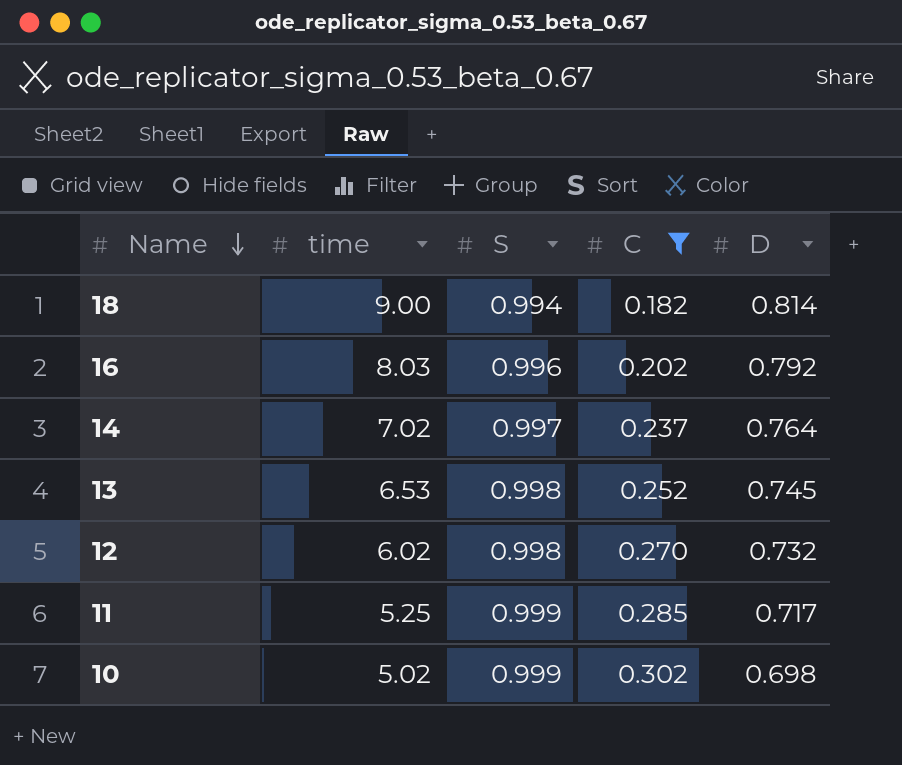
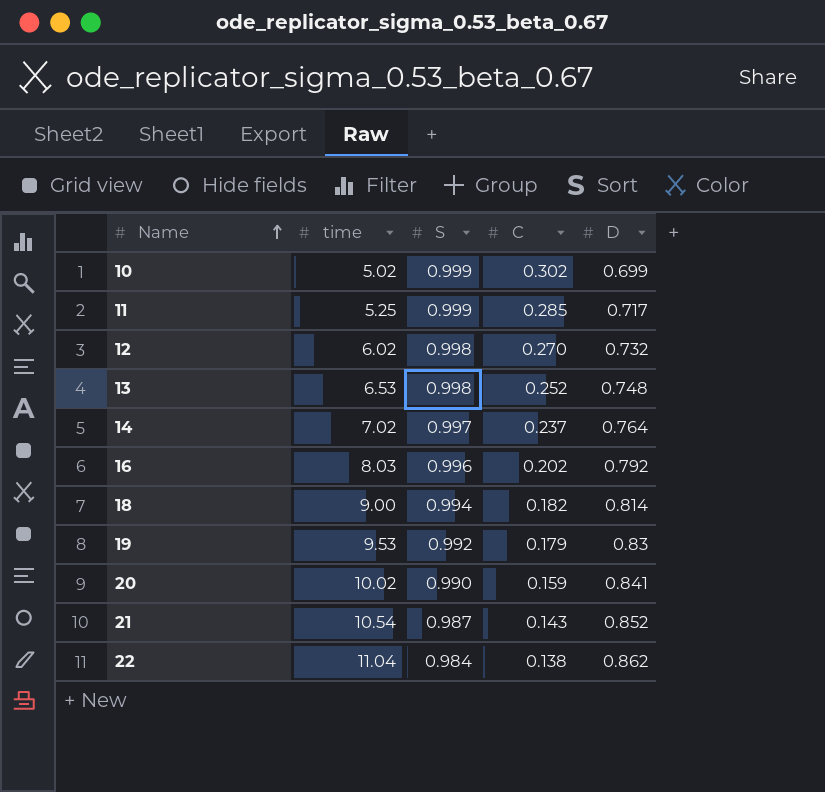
filter: C >= 0.182 -> none
row order: Name descending -> Name ascending
10 | D: 0.698 -> 0.699
13 | D: 0.745 -> 0.748

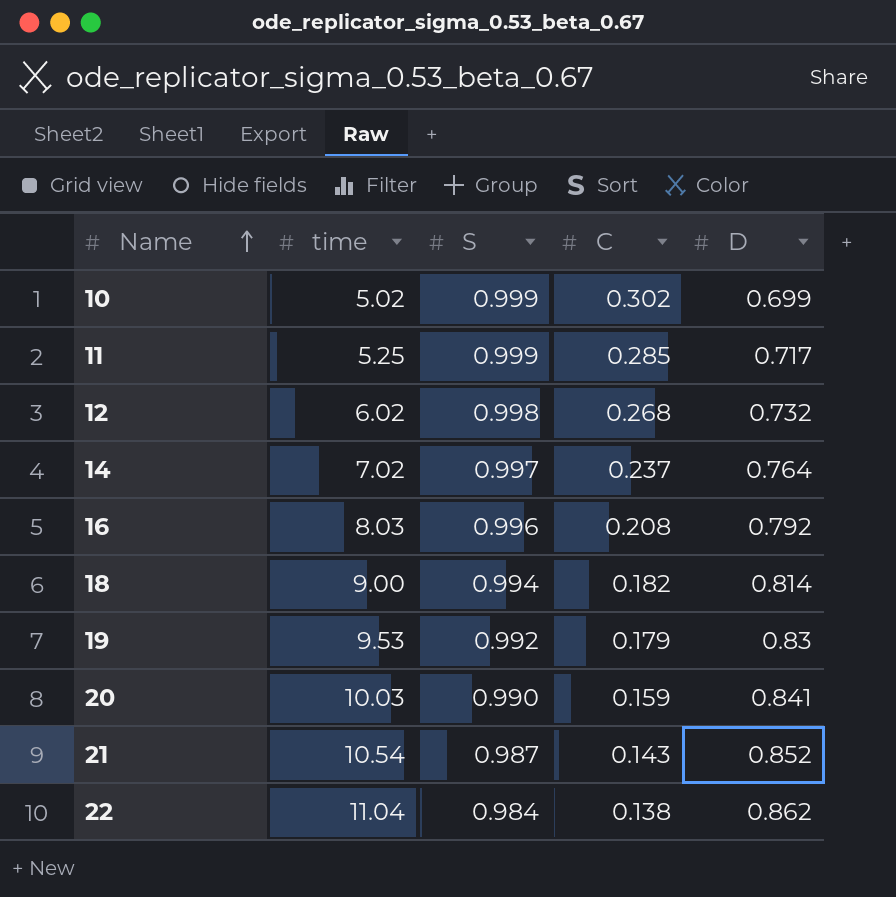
row 13: 6.53 | 0.998 | 0.252 | 0.748 -> none
12 | C: 0.270 -> 0.268
16 | C: 0.202 -> 0.208
20 | time: 10.02 -> 10.03

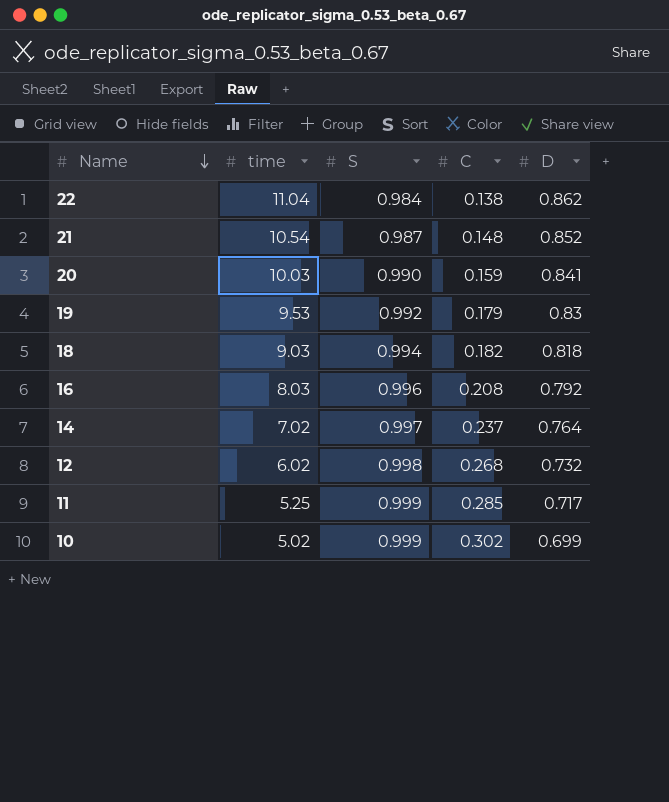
row order: Name ascending -> Name descending
21 | C: 0.143 -> 0.148
18 | time: 9.00 -> 9.03
18 | D: 0.814 -> 0.818

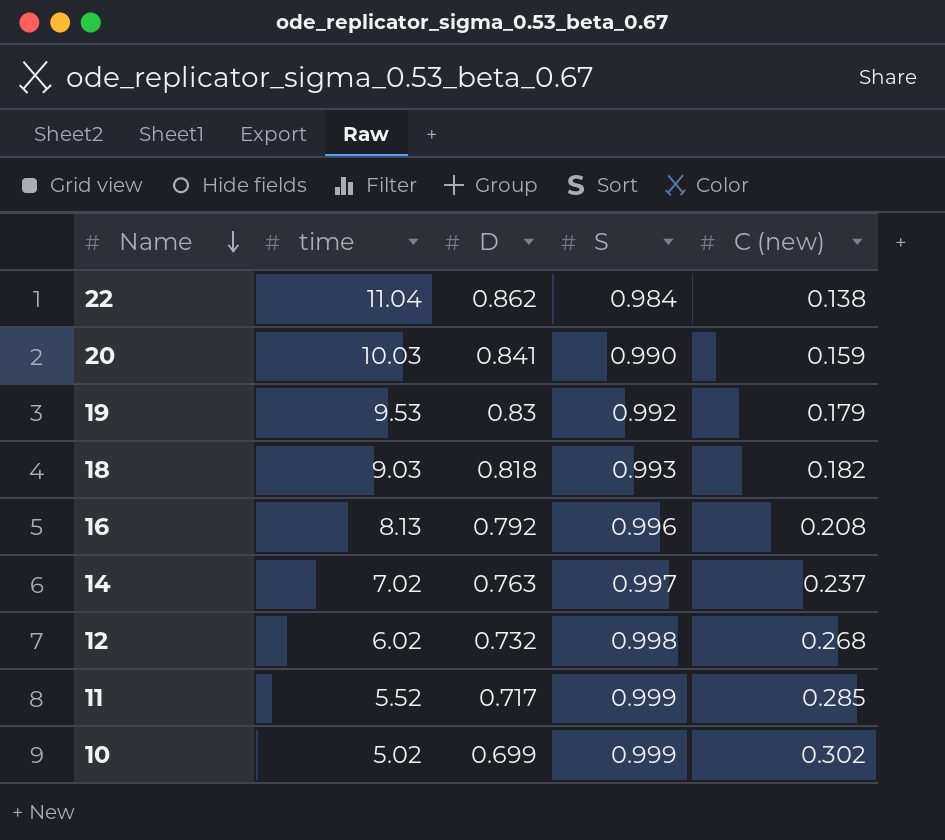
column D | position: 5 -> 3
column name: C -> C (new)
row 21: 10.54 | 0.987 | 0.148 | 0.852 -> none
18 | S: 0.994 -> 0.993
16 | time: 8.03 -> 8.13
14 | D: 0.764 -> 0.763
11 | time: 5.25 -> 5.52

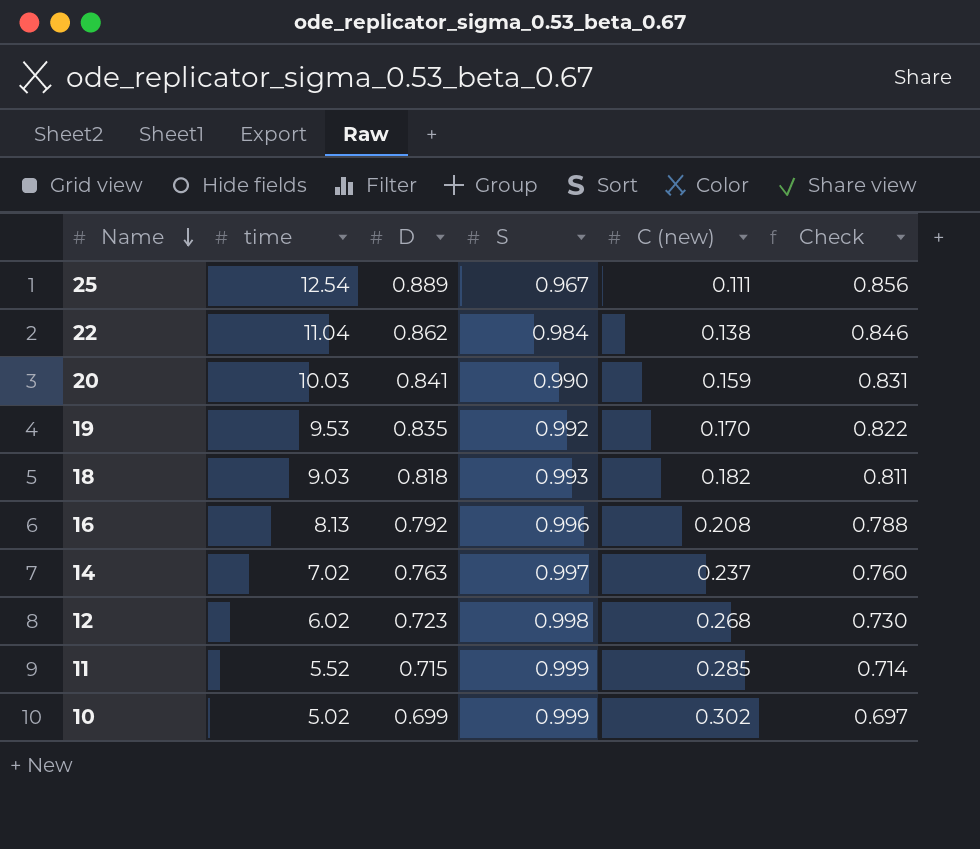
column Check | formula: none -> [S] - [C (new)]
row 25: none -> 12.54 | 0.889 | 0.967 | 0.111 | 0.856
19 | D: 0.83 -> 0.835
19 | C (new): 0.179 -> 0.170
12 | D: 0.732 -> 0.723
11 | D: 0.717 -> 0.715

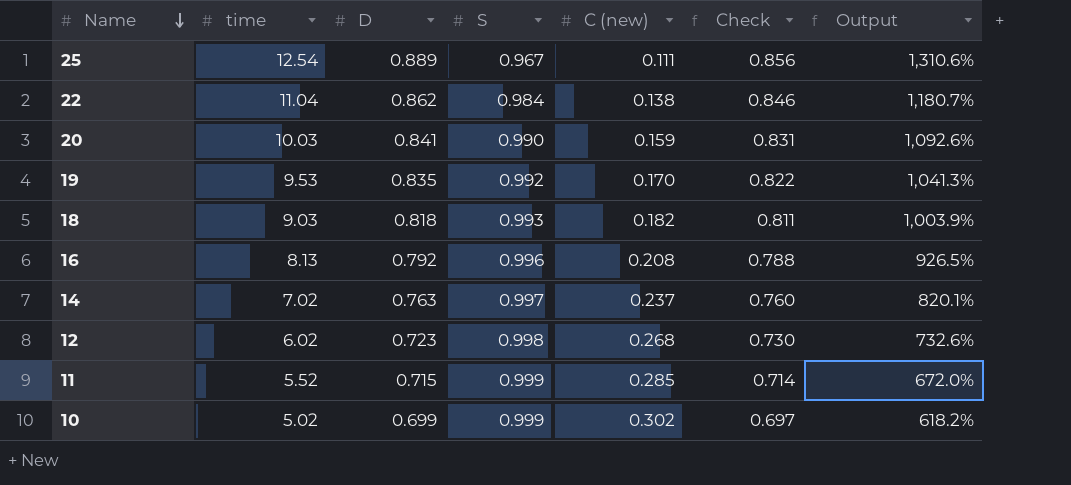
column Output | formula: none -> ([time] - [D]) / [D]

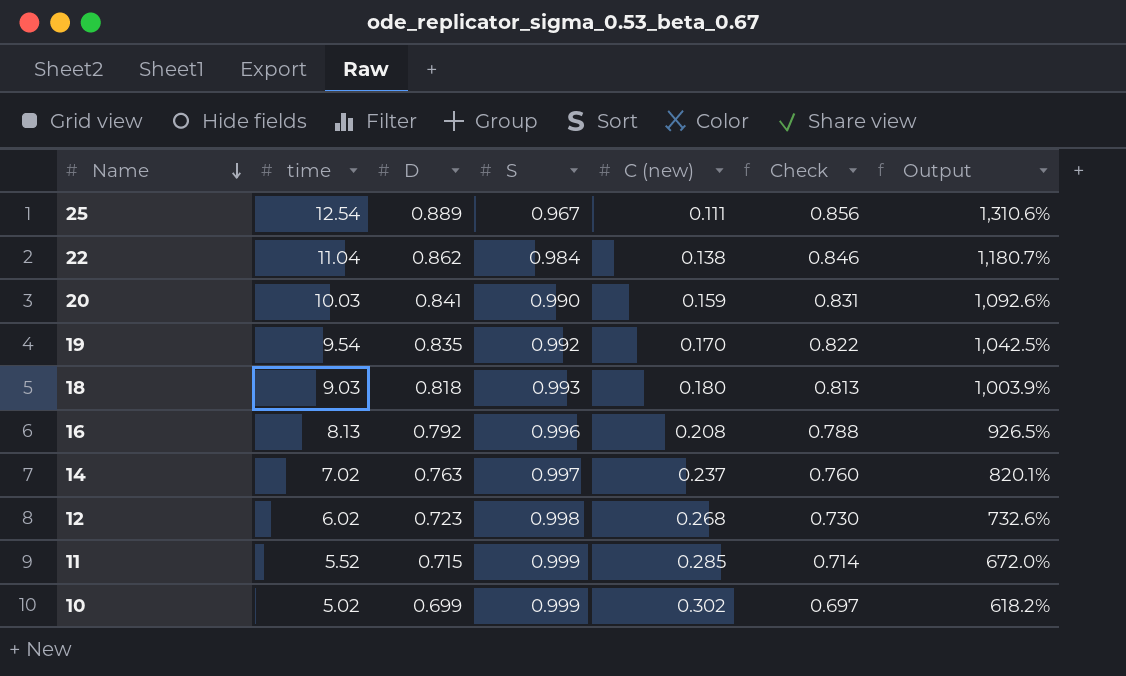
19 | time: 9.53 -> 9.54
19 | Output: 1,041.3% -> 1,042.5%
18 | C (new): 0.182 -> 0.180
18 | Check: 0.811 -> 0.813

